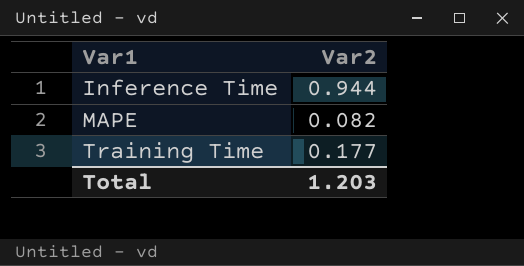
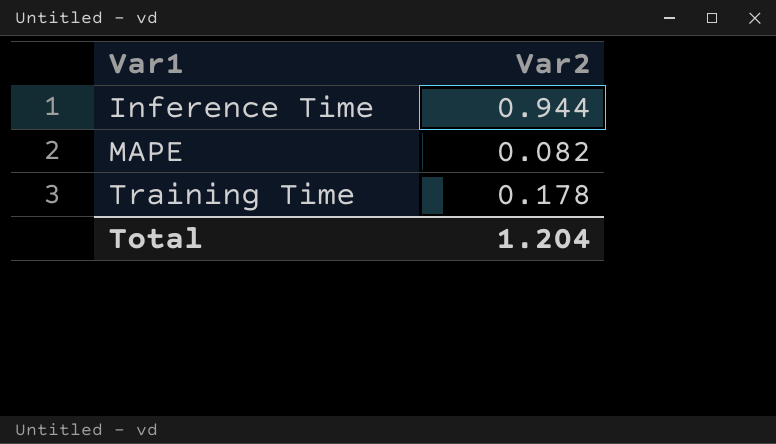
Training Time | Var2: 0.177 -> 0.178
Total | Var2: 1.203 -> 1.204

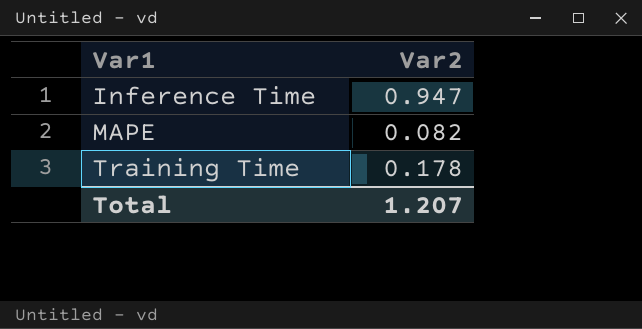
Inference Time | Var2: 0.944 -> 0.947
Total | Var2: 1.204 -> 1.207

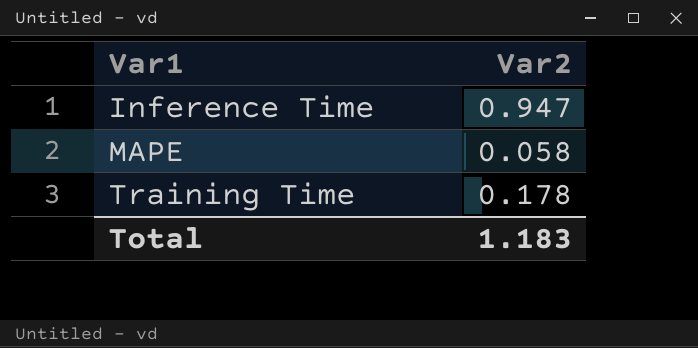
MAPE | Var2: 0.082 -> 0.058
Total | Var2: 1.207 -> 1.183

